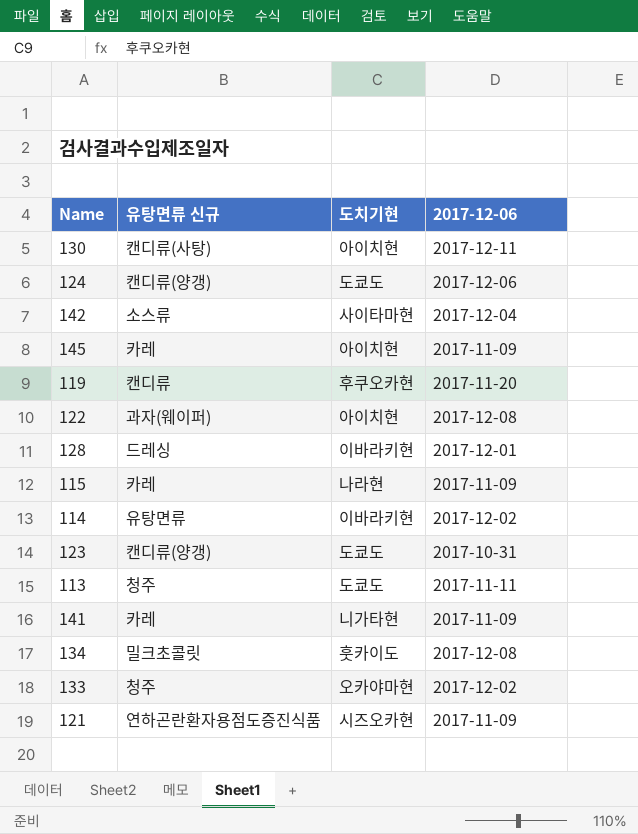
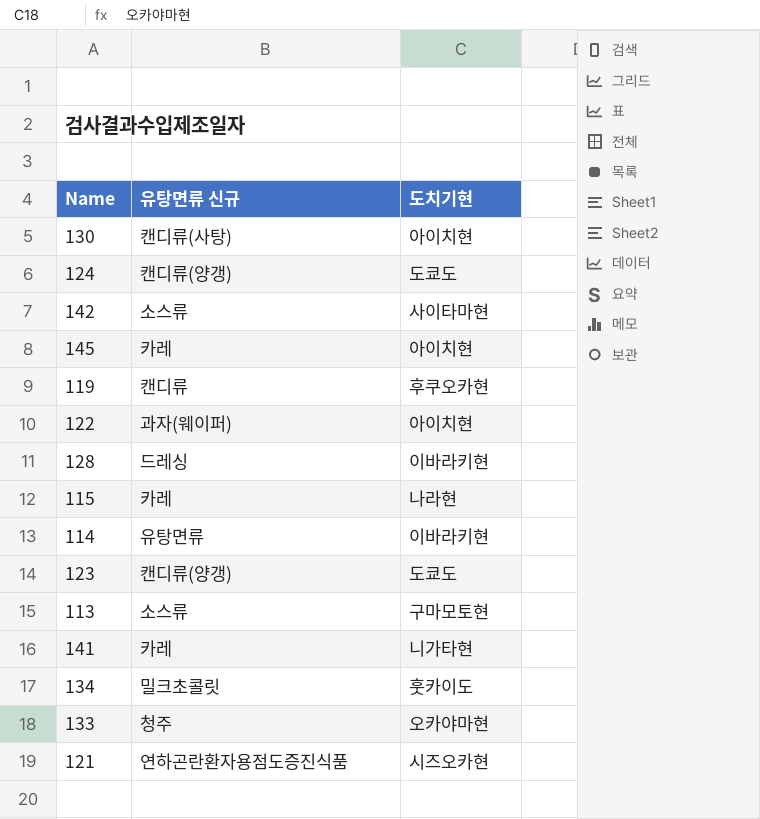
column 2017-12-06 | position: 4 -> none
113 | 유탕면류 신규: 청주 -> 소스류
113 | 도치기현: 도쿄도 -> 구마모토현

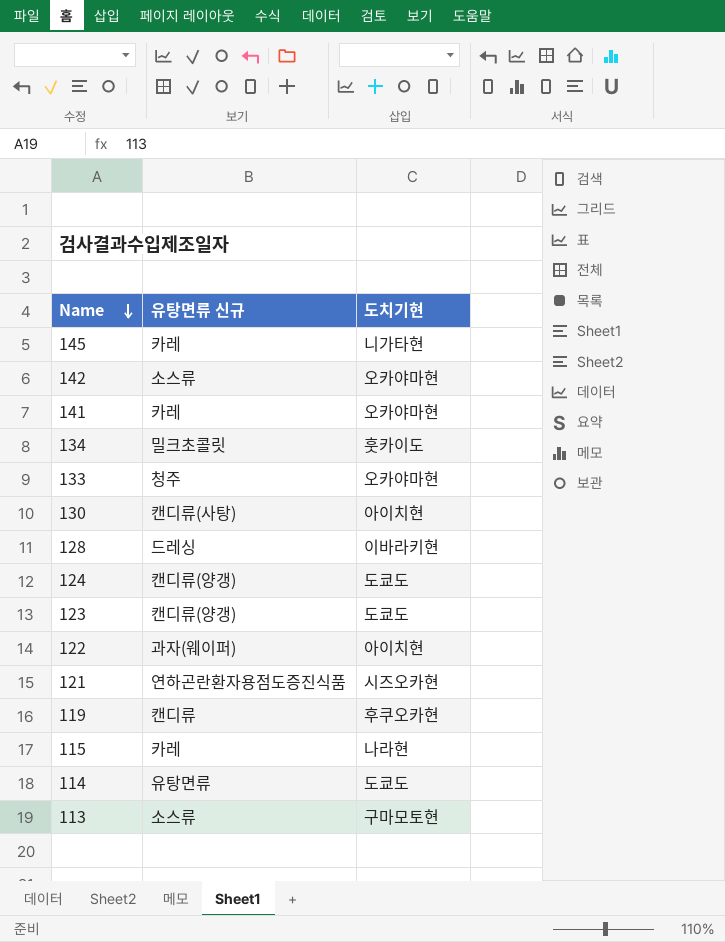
row order: none -> Name descending
145 | 도치기현: 아이치현 -> 니가타현
142 | 도치기현: 사이타마현 -> 오카야마현
141 | 도치기현: 니가타현 -> 오카야마현
114 | 도치기현: 이바라키현 -> 도쿄도

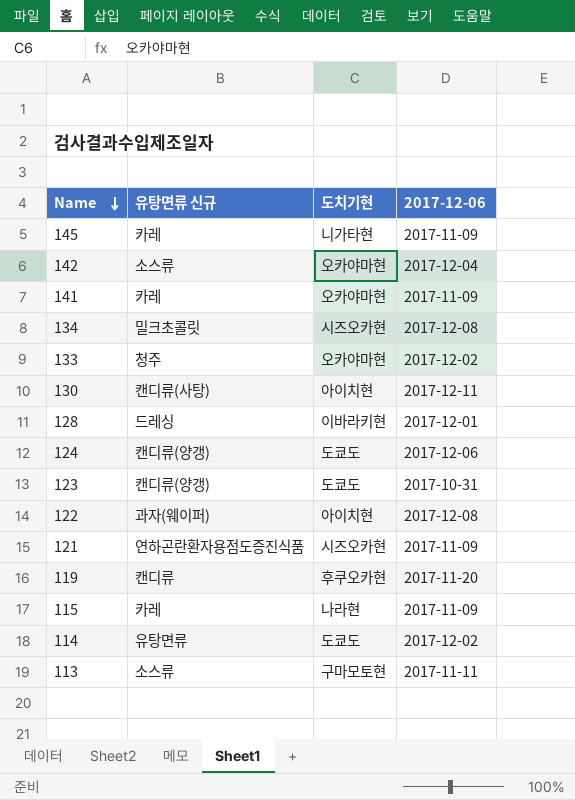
column 2017-12-06 | position: none -> 4
134 | 도치기현: 훗카이도 -> 시즈오카현

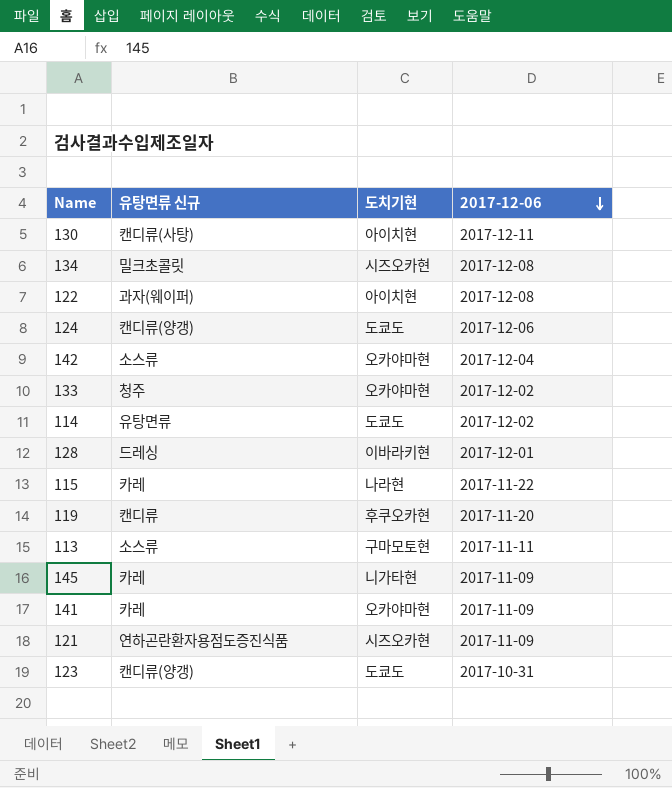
row order: Name descending -> 2017-12-06 descending
115 | 2017-12-06: 2017-11-09 -> 2017-11-22

